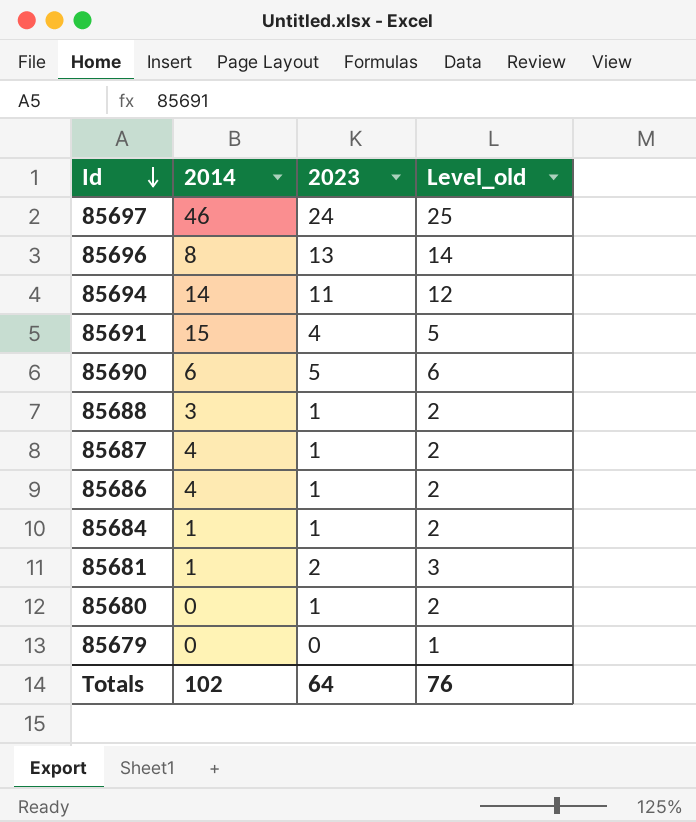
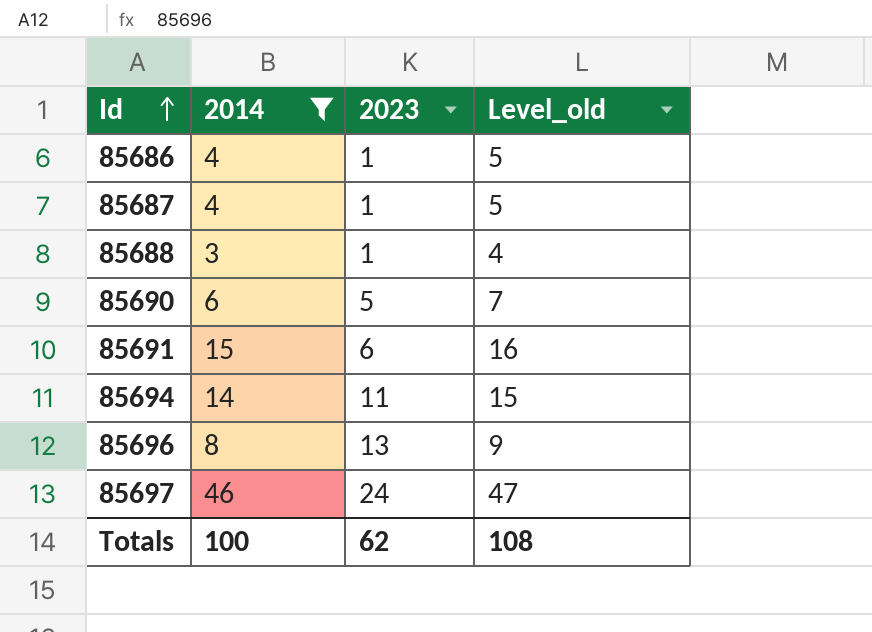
filter: none -> 2014 >= 3
row order: Id descending -> Id ascending
column Level_old | formula: [2023] + 1 -> [2014] + 1
85691 | 2023: 4 -> 6
Totals | 2014: 102 -> 100
Totals | 2023: 64 -> 62
Totals | Level_old: 76 -> 108

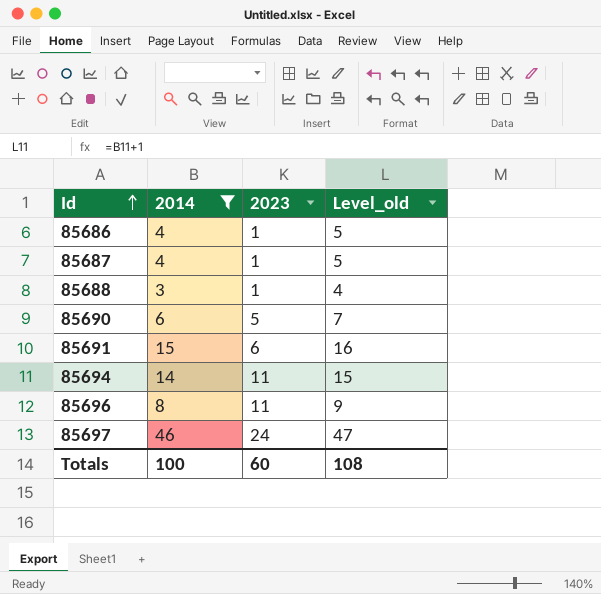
85696 | 2023: 13 -> 11
Totals | 2023: 62 -> 60

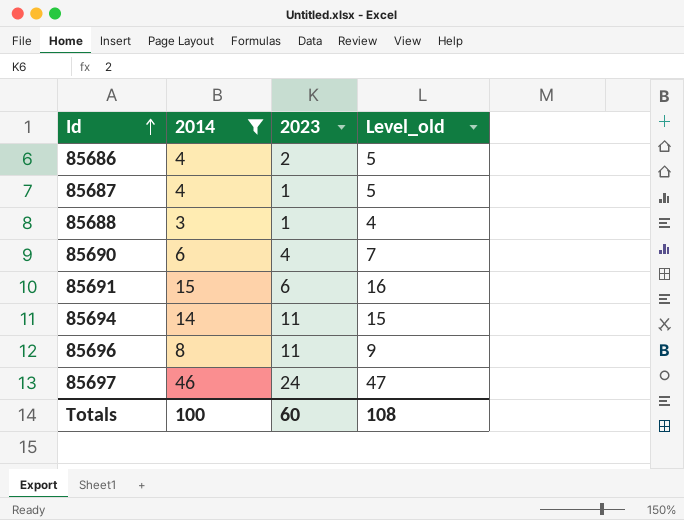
85686 | 2023: 1 -> 2
85690 | 2023: 5 -> 4

